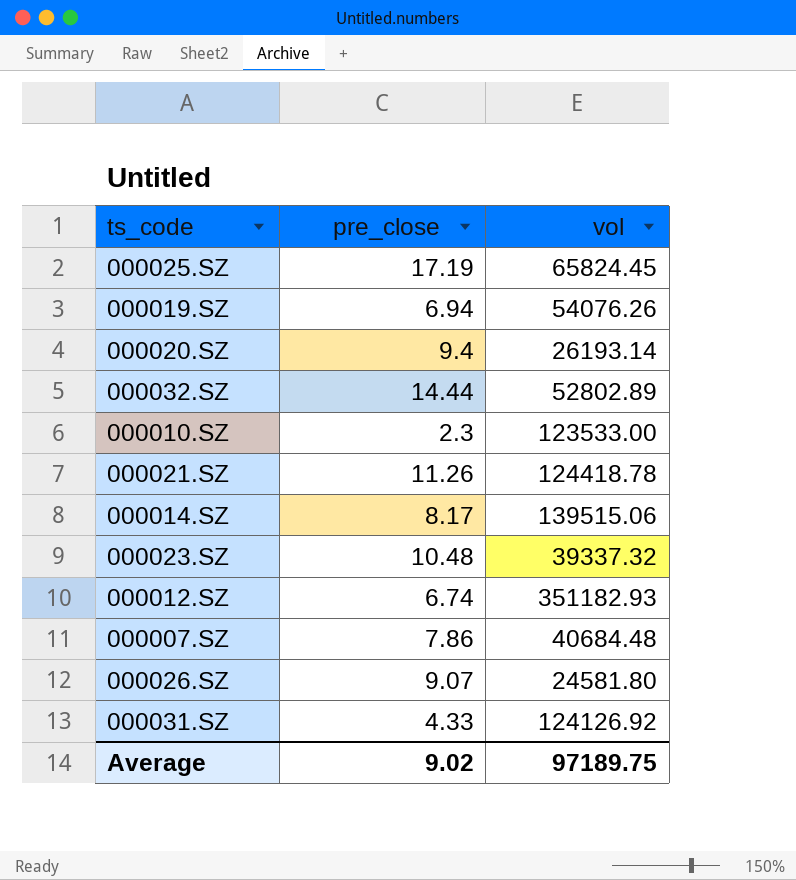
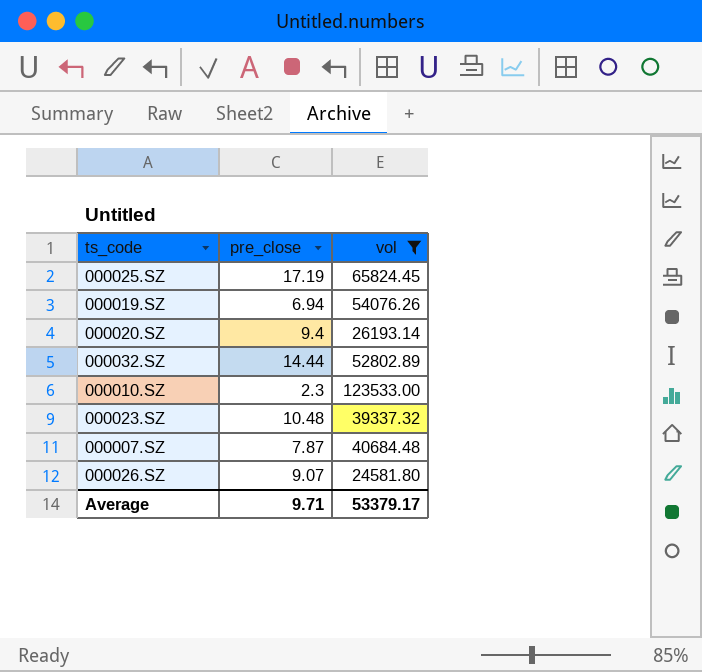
filter: none -> vol <= 123533.00
000007.SZ | pre_close: 7.86 -> 7.87
Average | pre_close: 9.02 -> 9.71
Average | vol: 97189.75 -> 53379.17

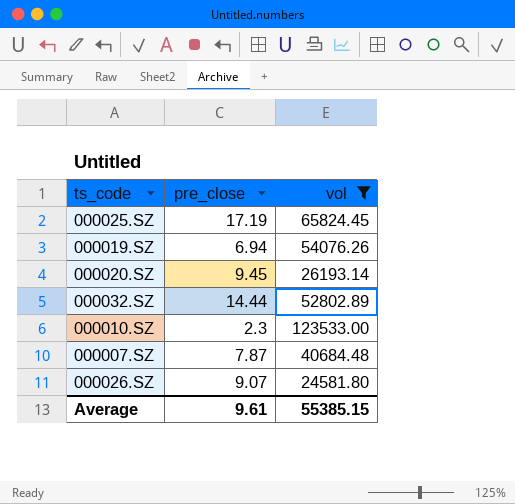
row 000023.SZ: 10.48 | 39337.32 -> none
000020.SZ | pre_close: 9.4 -> 9.45
Average | pre_close: 9.71 -> 9.61
Average | vol: 53379.17 -> 55385.15

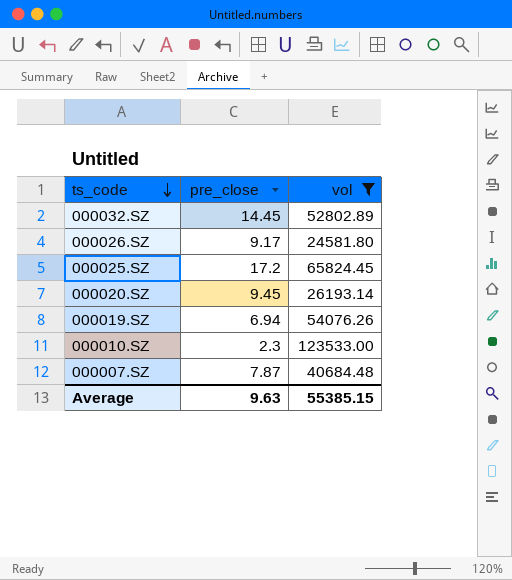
row order: none -> ts_code descending
000032.SZ | pre_close: 14.44 -> 14.45
000026.SZ | pre_close: 9.07 -> 9.17
000025.SZ | pre_close: 17.19 -> 17.2
Average | pre_close: 9.61 -> 9.63

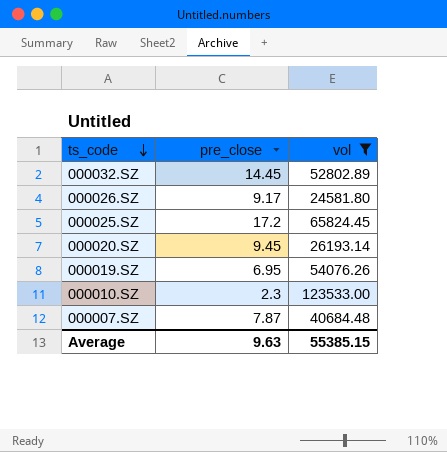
000019.SZ | pre_close: 6.94 -> 6.95

